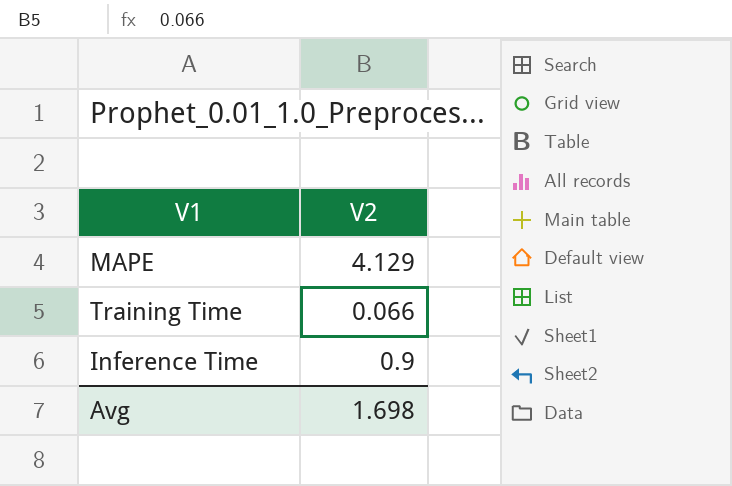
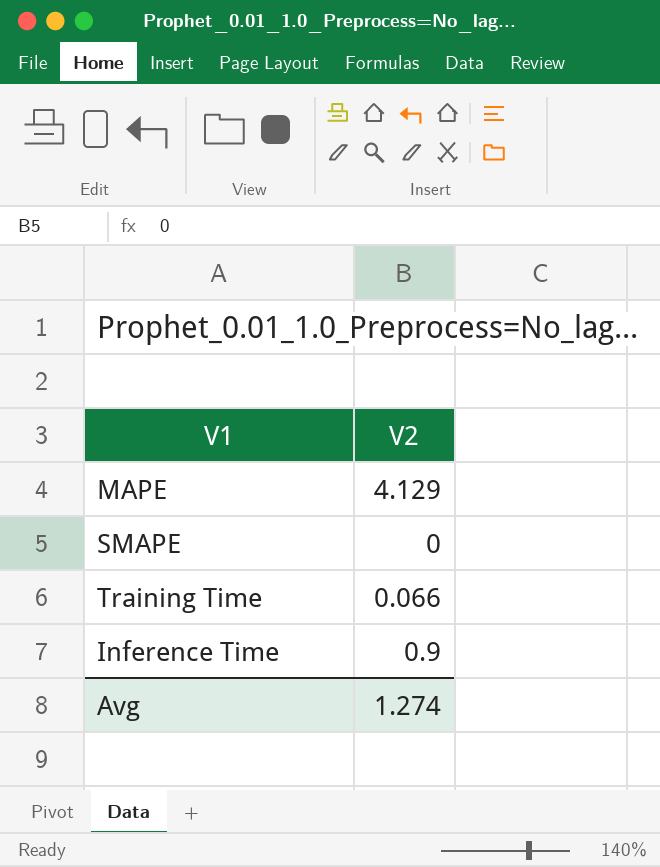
row SMAPE: none -> 0
Avg | V2: 1.698 -> 1.274

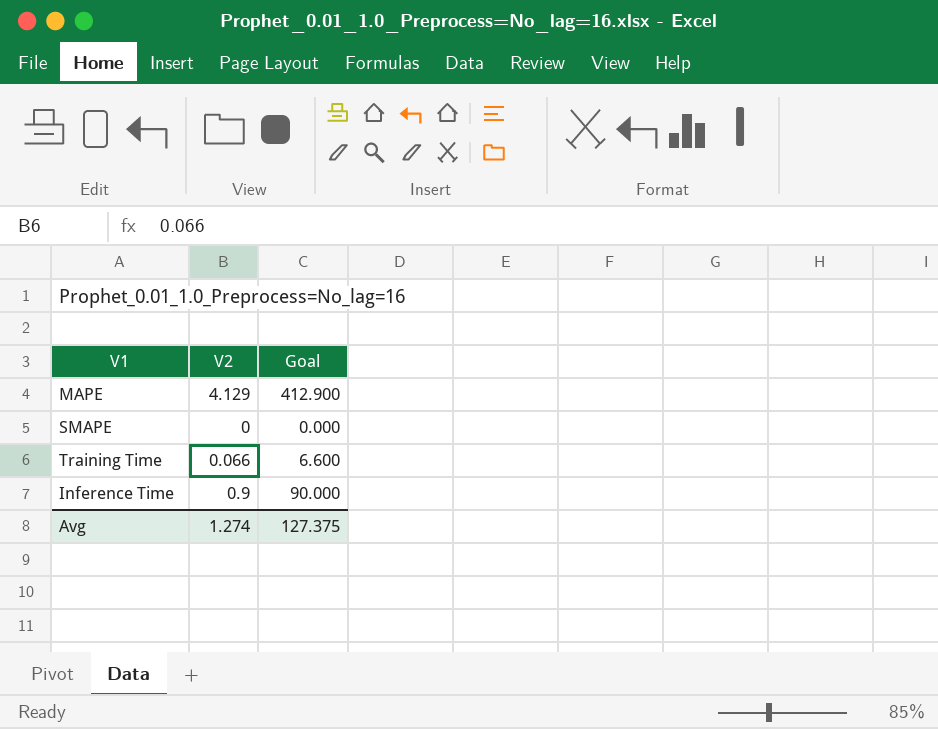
column Goal | formula: none -> [V2] * 100

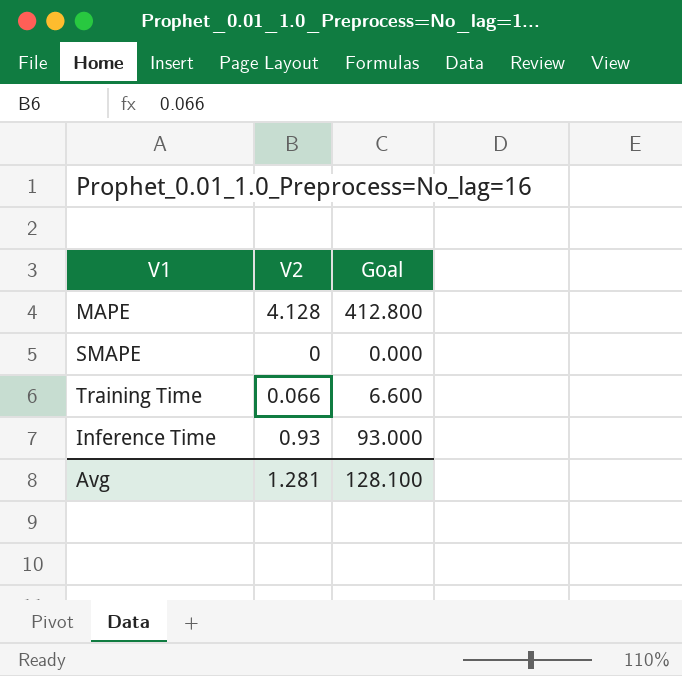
MAPE | V2: 4.129 -> 4.128
MAPE | Goal: 412.900 -> 412.800
Inference Time | V2: 0.9 -> 0.93
Inference Time | Goal: 90.000 -> 93.000
Avg | V2: 1.274 -> 1.281
Avg | Goal: 127.375 -> 128.100

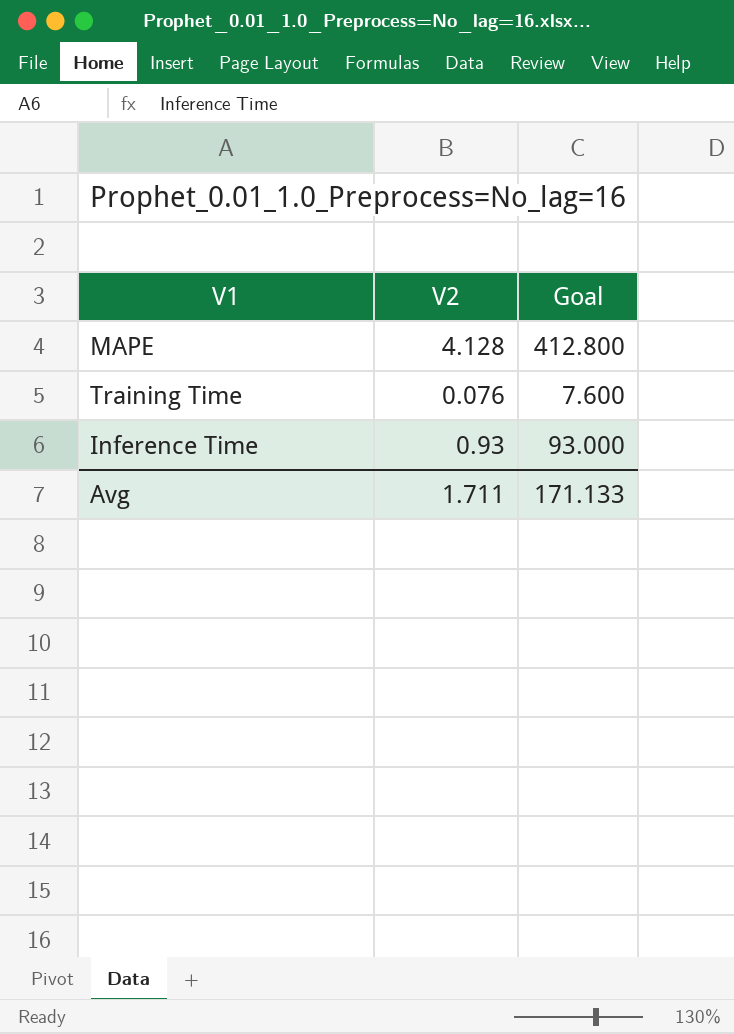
row SMAPE: 0 | 0.000 -> none
Training Time | V2: 0.066 -> 0.076
Training Time | Goal: 6.600 -> 7.600
Avg | V2: 1.281 -> 1.711
Avg | Goal: 128.100 -> 171.133

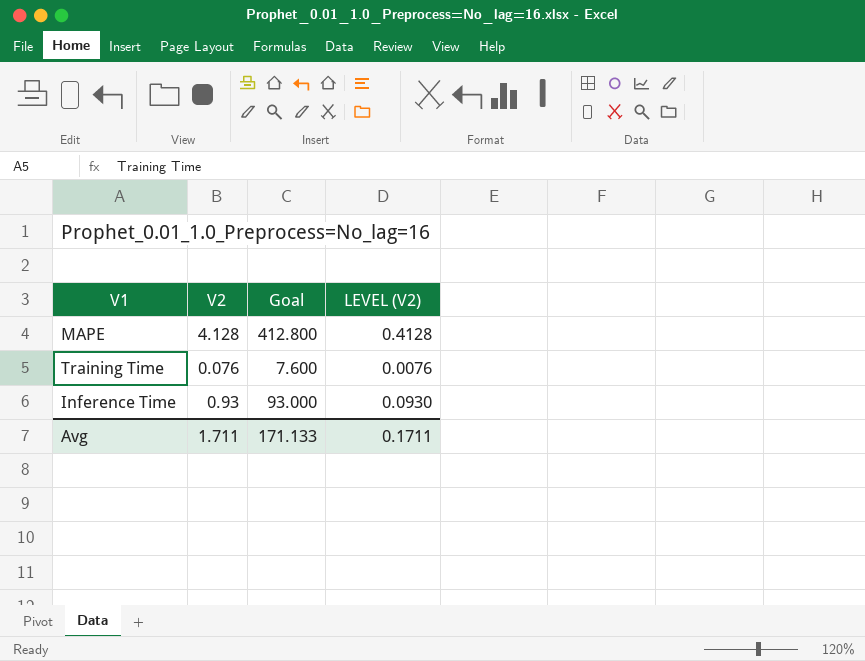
column LEVEL (V2) | formula: none -> [V2] * 0.1

